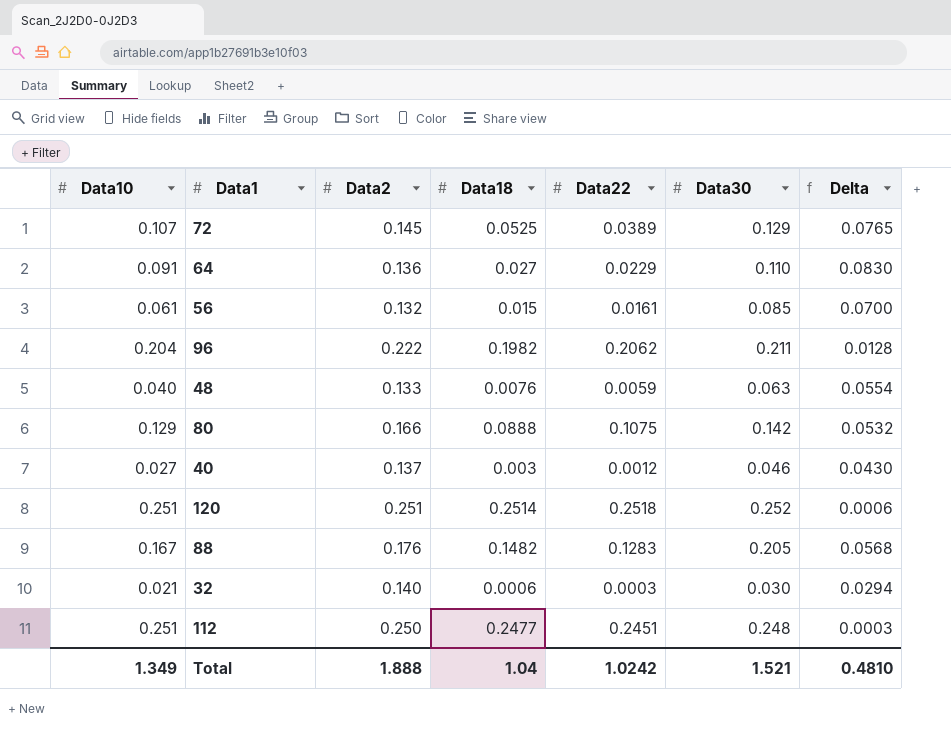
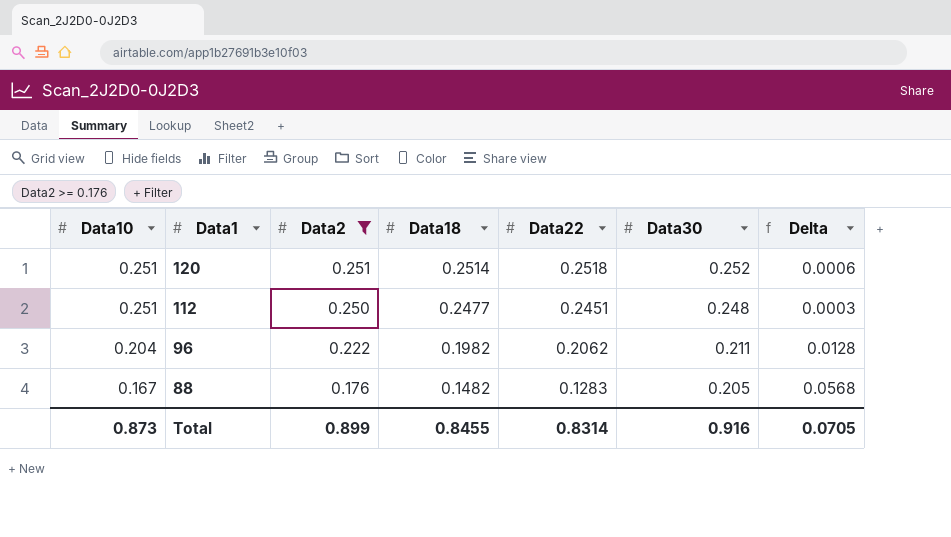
filter: none -> Data2 >= 0.176
row order: none -> Data10 descending
Total | Data10: 1.349 -> 0.873
Total | Data2: 1.888 -> 0.899
Total | Data18: 1.04 -> 0.8455
Total | Data22: 1.0242 -> 0.8314
Total | Data30: 1.521 -> 0.916
Total | Delta: 0.4810 -> 0.0705

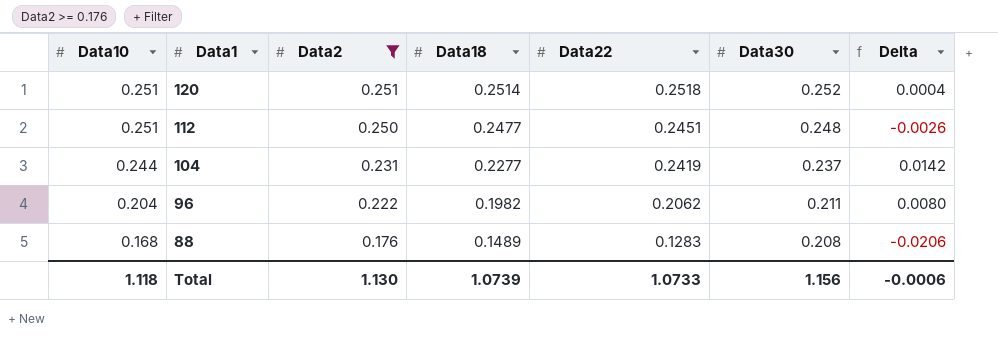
column Delta | formula: [Data30] - [Data18] -> [Data22] - [Data18]
row 104: none -> 0.244 | 0.231 | 0.2277 | 0.2419 | 0.237 | 0.0142
88 | Data10: 0.167 -> 0.168
88 | Data18: 0.1482 -> 0.1489
88 | Data30: 0.205 -> 0.208
Total | Data10: 0.873 -> 1.118
Total | Data2: 0.899 -> 1.130
Total | Data18: 0.8455 -> 1.0739
Total | Data22: 0.8314 -> 1.0733
Total | Data30: 0.916 -> 1.156
Total | Delta: 0.0705 -> -0.0006

